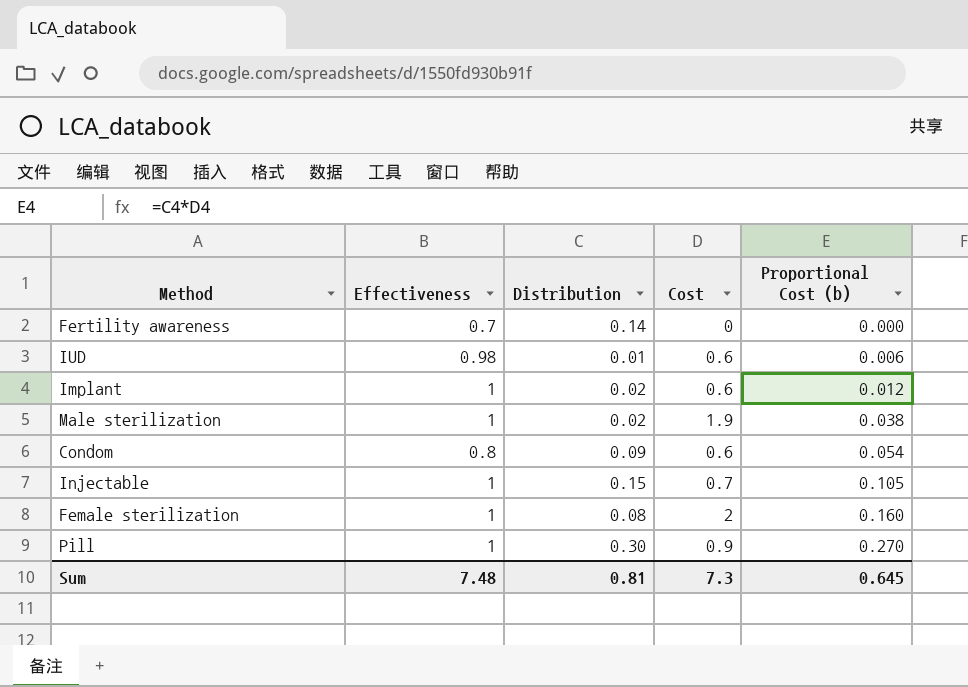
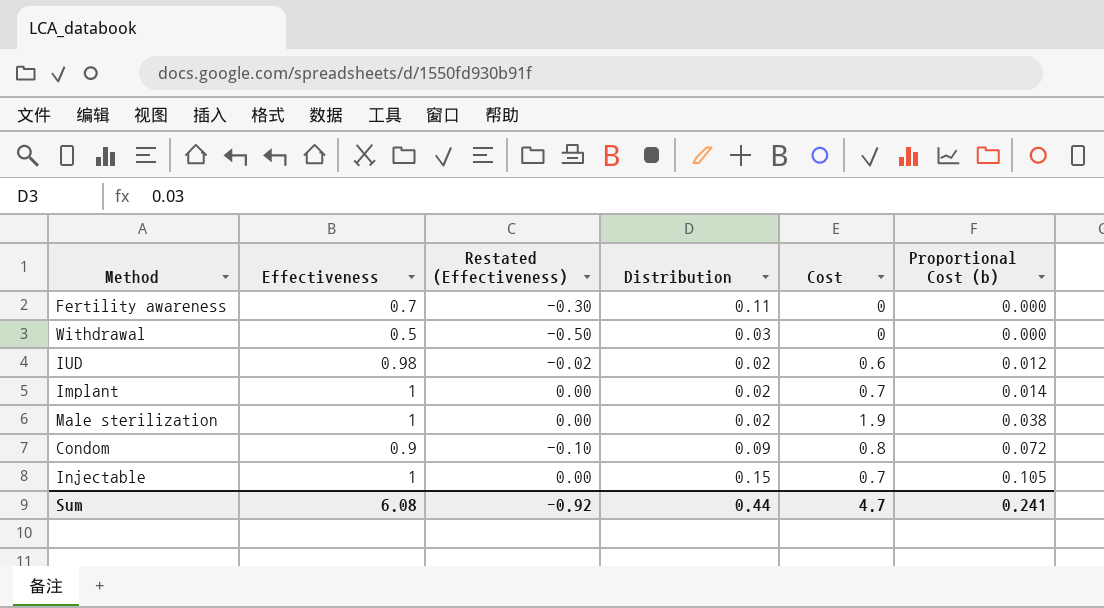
column Restated (Effectiveness) | formula: none -> [Effectiveness] - 1
row Female sterilization: 1 | 0.08 | 2 | 0.160 -> none
row Pill: 1 | 0.30 | 0.9 | 0.270 -> none
Fertility awareness | Distribution: 0.14 -> 0.11
row Withdrawal: none -> 0.5 | -0.50 | 0.03 | 0 | 0.000
IUD | Distribution: 0.01 -> 0.02
IUD | Proportional Cost (b): 0.006 -> 0.012
Implant | Cost: 0.6 -> 0.7
Implant | Proportional Cost (b): 0.012 -> 0.014
Condom | Effectiveness: 0.8 -> 0.9
Condom | Cost: 0.6 -> 0.8
Condom | Proportional Cost (b): 0.054 -> 0.072
Sum | Effectiveness: 7.48 -> 6.08
Sum | Distribution: 0.81 -> 0.44
Sum | Cost: 7.3 -> 4.7
Sum | Proportional Cost (b): 0.645 -> 0.241

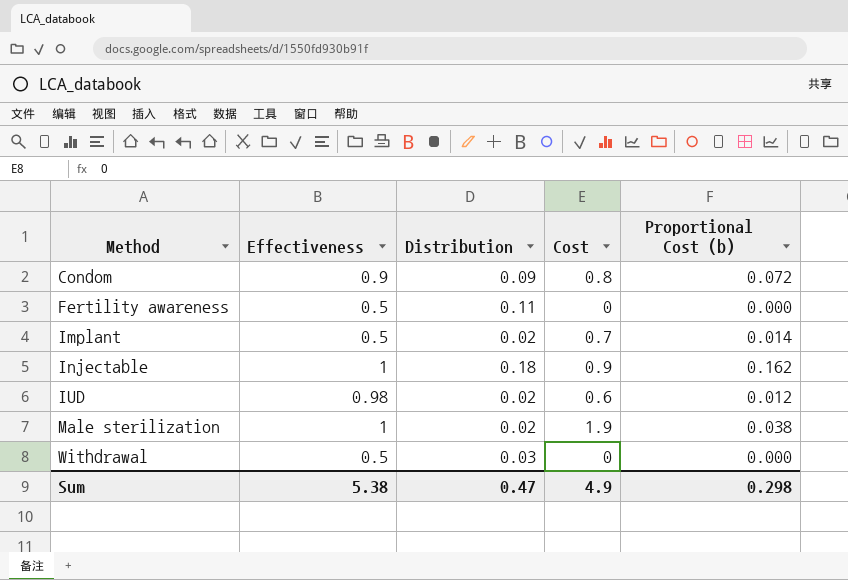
row order: Proportional Cost (b) ascending -> Method ascending
column Restated (Effectiveness) | formula: [Effectiveness] - 1 -> none
Fertility awareness | Effectiveness: 0.7 -> 0.5
Implant | Effectiveness: 1 -> 0.5
Injectable | Distribution: 0.15 -> 0.18
Injectable | Cost: 0.7 -> 0.9
Injectable | Proportional Cost (b): 0.105 -> 0.162
Sum | Effectiveness: 6.08 -> 5.38
Sum | Distribution: 0.44 -> 0.47
Sum | Cost: 4.7 -> 4.9
Sum | Proportional Cost (b): 0.241 -> 0.298

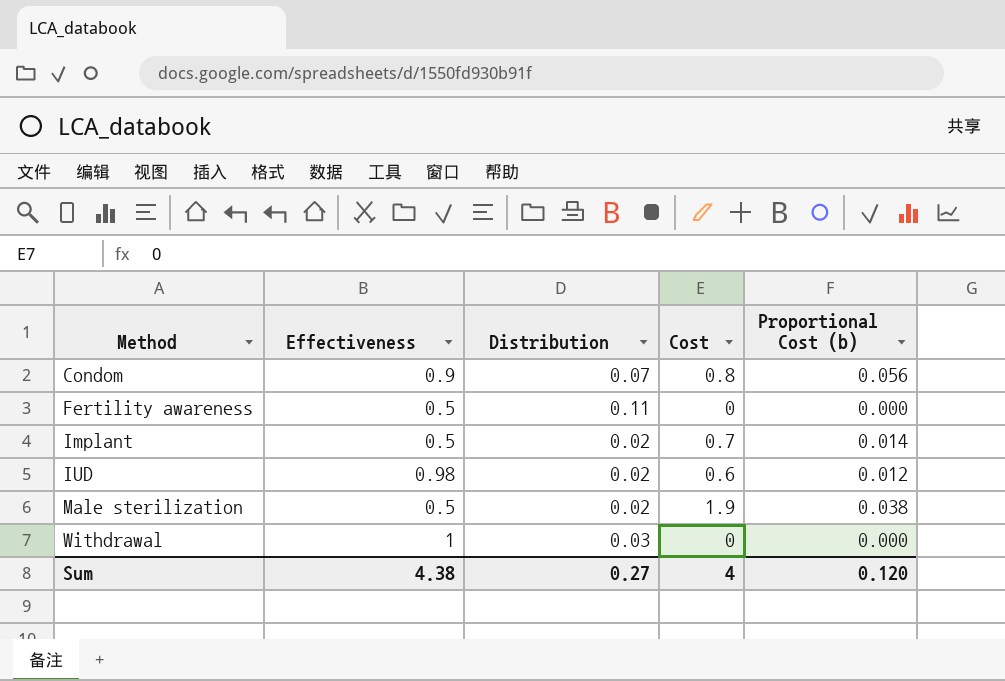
row Injectable: 1 | 0.18 | 0.9 | 0.162 -> none
Condom | Distribution: 0.09 -> 0.07
Condom | Proportional Cost (b): 0.072 -> 0.056
Male sterilization | Effectiveness: 1 -> 0.5
Withdrawal | Effectiveness: 0.5 -> 1
Sum | Effectiveness: 5.38 -> 4.38
Sum | Distribution: 0.47 -> 0.27
Sum | Cost: 4.9 -> 4
Sum | Proportional Cost (b): 0.298 -> 0.120

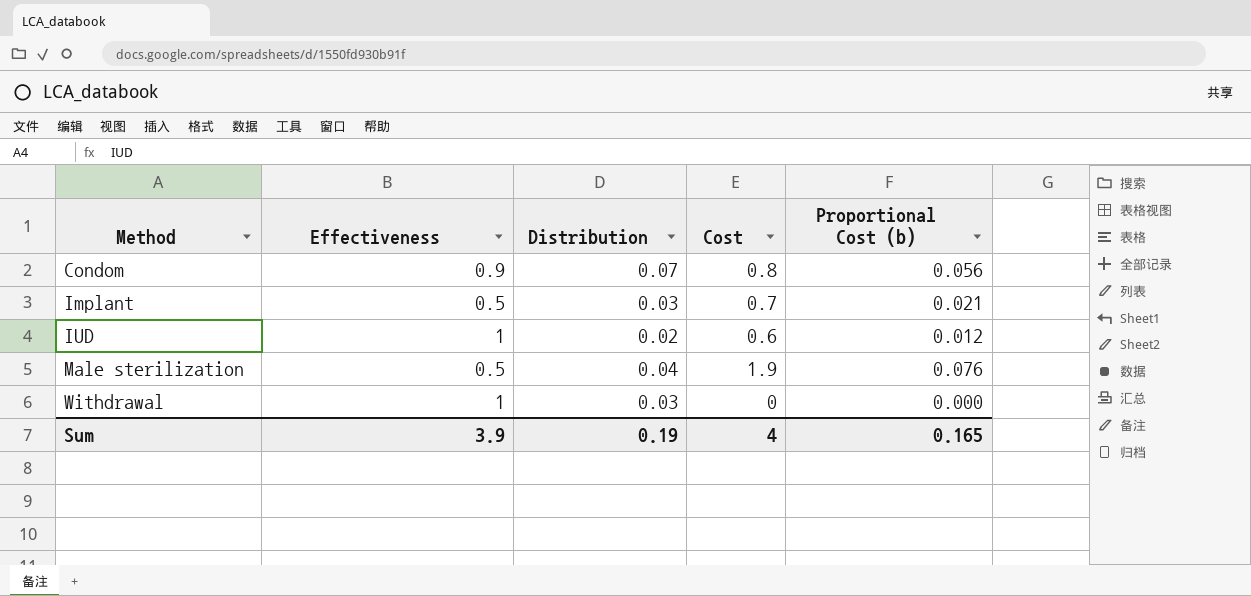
row Fertility awareness: 0.5 | 0.11 | 0 | 0.000 -> none
Implant | Distribution: 0.02 -> 0.03
Implant | Proportional Cost (b): 0.014 -> 0.021
IUD | Effectiveness: 0.98 -> 1
Male sterilization | Distribution: 0.02 -> 0.04
Male sterilization | Proportional Cost (b): 0.038 -> 0.076
Sum | Effectiveness: 4.38 -> 3.9
Sum | Distribution: 0.27 -> 0.19
Sum | Proportional Cost (b): 0.120 -> 0.165

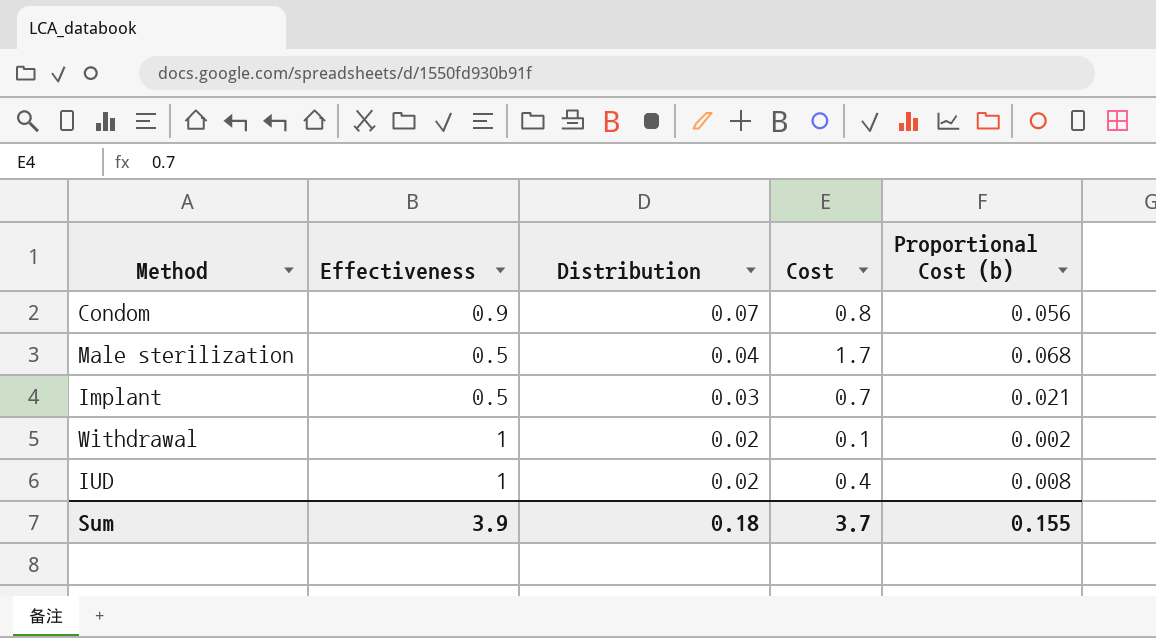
row order: Method ascending -> Distribution descending
Male sterilization | Cost: 1.9 -> 1.7
Male sterilization | Proportional Cost (b): 0.076 -> 0.068
Withdrawal | Distribution: 0.03 -> 0.02
Withdrawal | Cost: 0 -> 0.1
Withdrawal | Proportional Cost (b): 0.000 -> 0.002
IUD | Cost: 0.6 -> 0.4
IUD | Proportional Cost (b): 0.012 -> 0.008
Sum | Distribution: 0.19 -> 0.18
Sum | Cost: 4 -> 3.7
Sum | Proportional Cost (b): 0.165 -> 0.155

